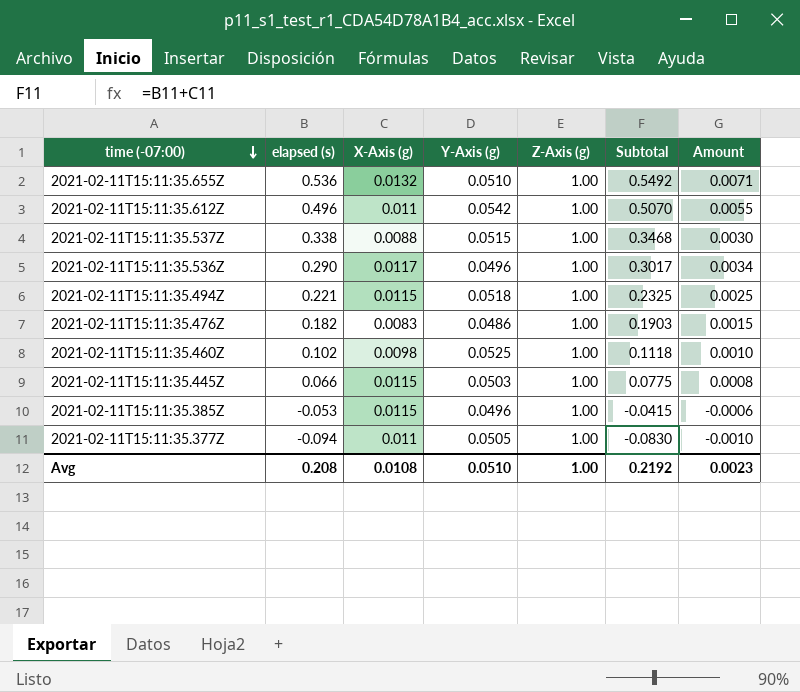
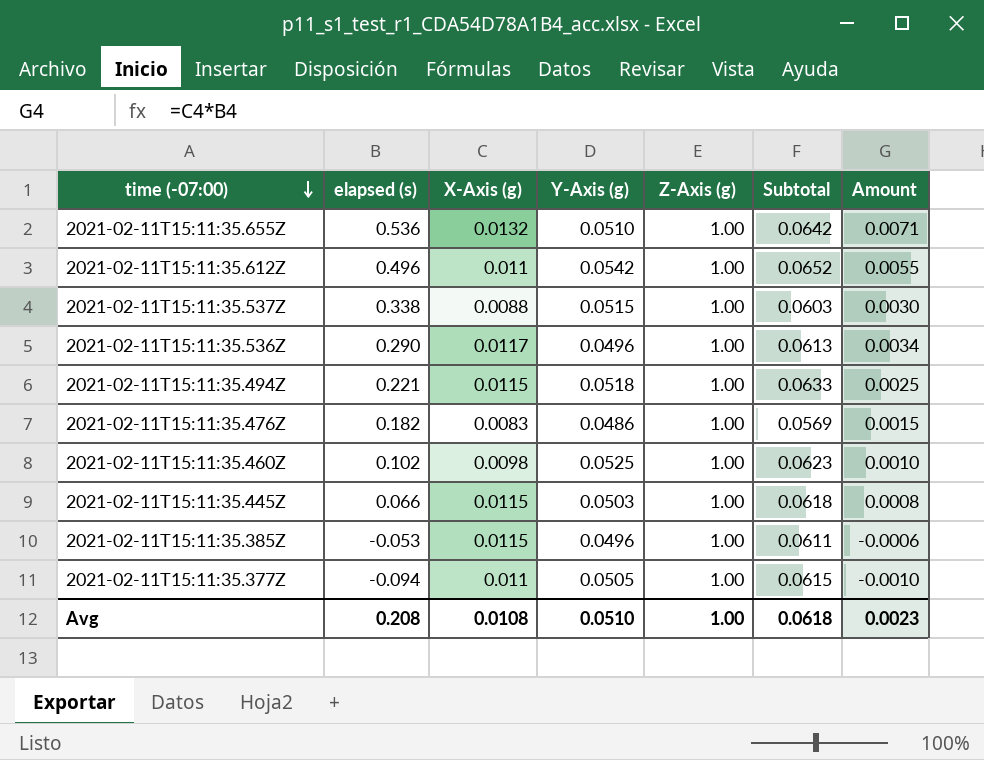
column Subtotal | formula: [elapsed (s)] + [X-Axis (g)] -> [X-Axis (g)] + [Y-Axis (g)]
Avg | Subtotal: 0.2192 -> 0.0618

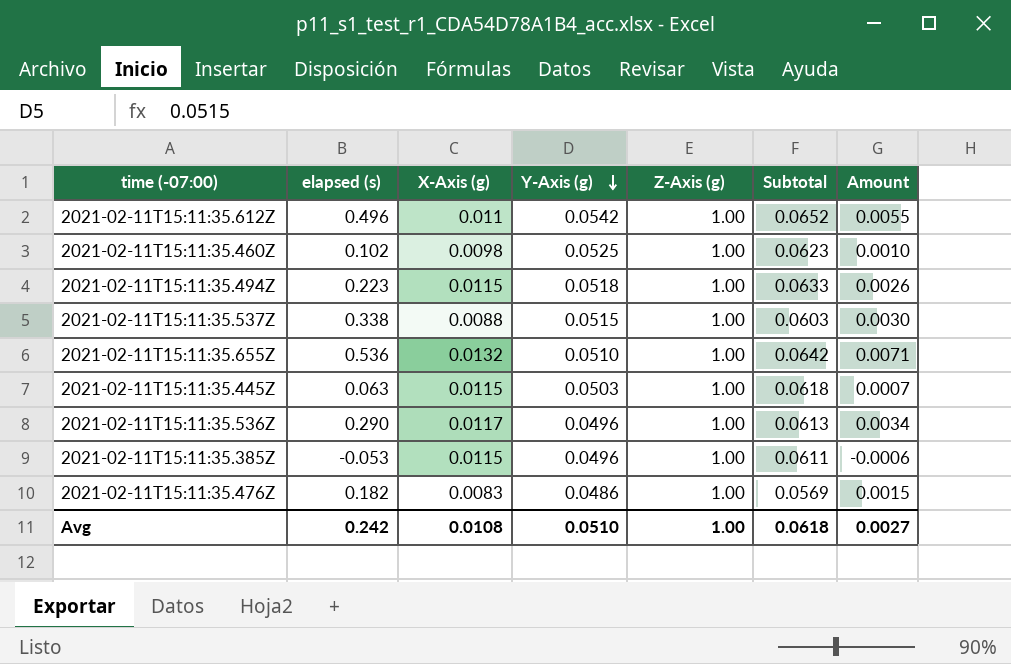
row order: time (-07:00) descending -> Y-Axis (g) descending
row 2021-02-11T15:11:35.377Z: -0.094 | 0.011 | 0.0505 | 1.00 | 0.0615 | -0.0010 -> none
2021-02-11T15:11:35.494Z | elapsed (s): 0.221 -> 0.223
2021-02-11T15:11:35.494Z | Amount: 0.0025 -> 0.0026
2021-02-11T15:11:35.445Z | elapsed (s): 0.066 -> 0.063
2021-02-11T15:11:35.445Z | Amount: 0.0008 -> 0.0007
Avg | elapsed (s): 0.208 -> 0.242
Avg | Amount: 0.0023 -> 0.0027

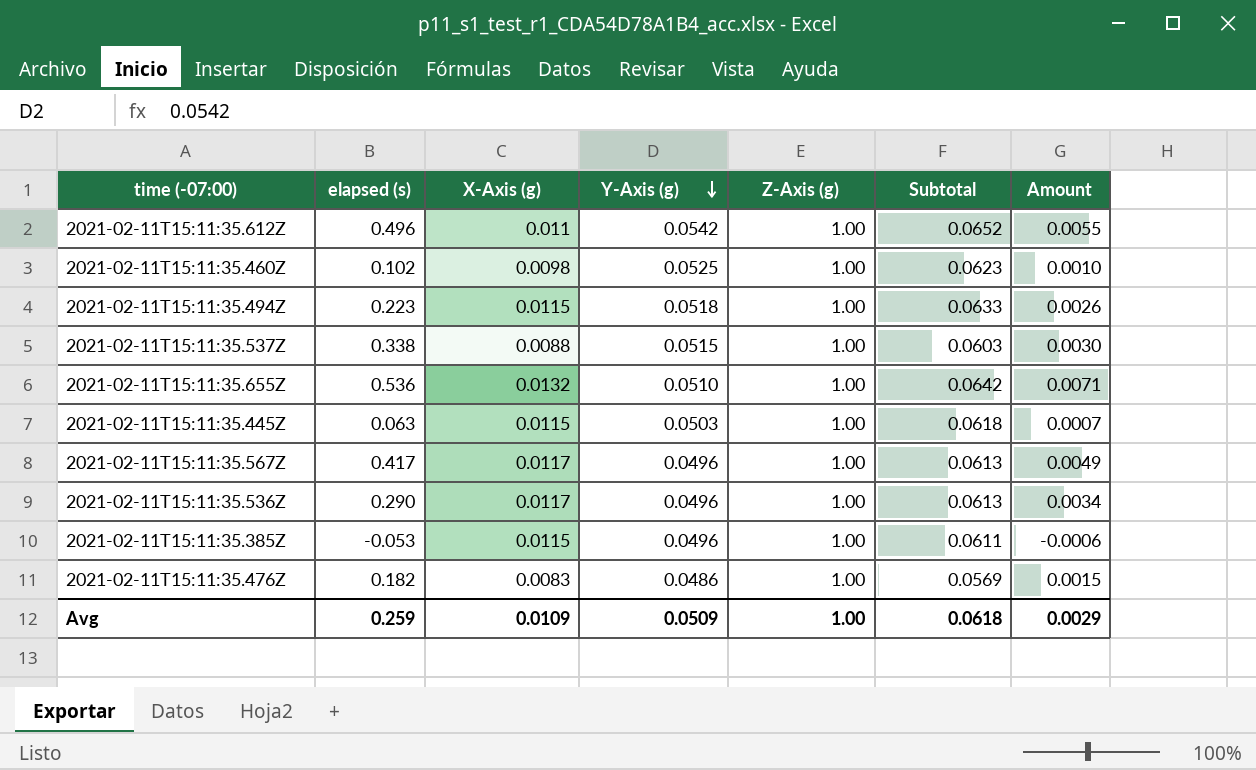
row 2021-02-11T15:11:35.567Z: none -> 0.417 | 0.0117 | 0.0496 | 1.00 | 0.0613 | 0.0049
Avg | elapsed (s): 0.242 -> 0.259
Avg | X-Axis (g): 0.0108 -> 0.0109
Avg | Y-Axis (g): 0.0510 -> 0.0509
Avg | Amount: 0.0027 -> 0.0029

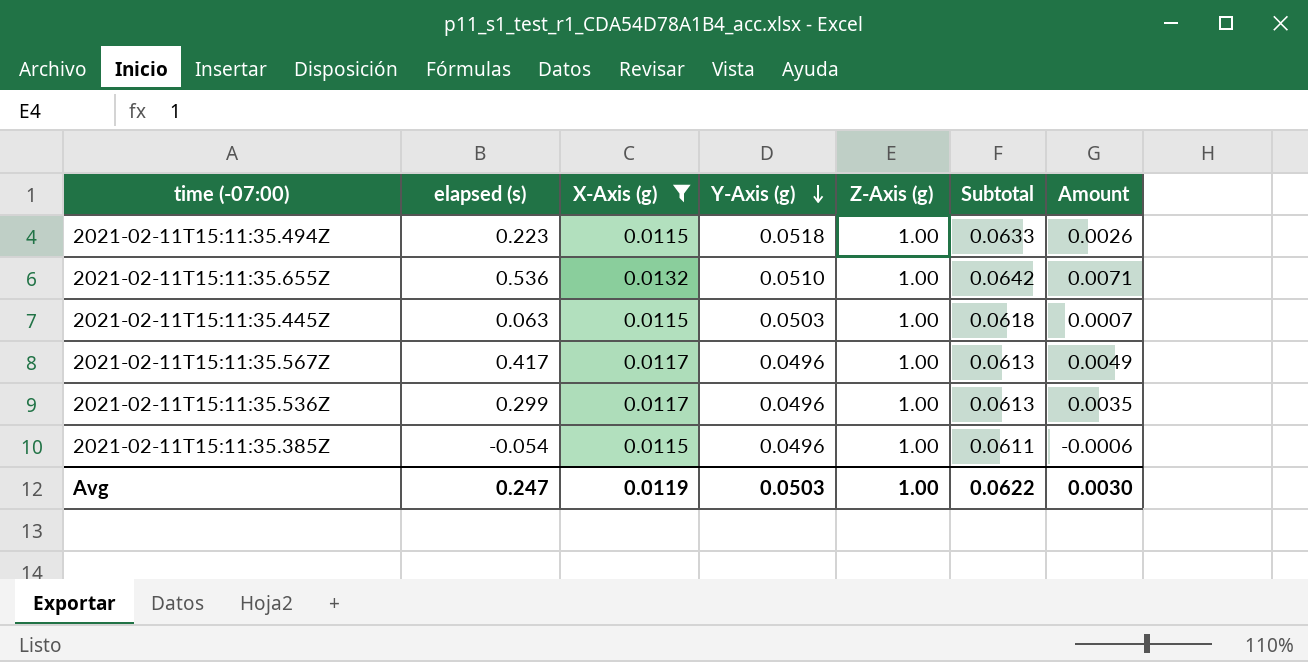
filter: none -> X-Axis (g) >= 0.0115
2021-02-11T15:11:35.536Z | elapsed (s): 0.290 -> 0.299
2021-02-11T15:11:35.536Z | Amount: 0.0034 -> 0.0035
2021-02-11T15:11:35.385Z | elapsed (s): -0.053 -> -0.054
Avg | elapsed (s): 0.259 -> 0.247
Avg | X-Axis (g): 0.0109 -> 0.0119
Avg | Y-Axis (g): 0.0509 -> 0.0503
Avg | Subtotal: 0.0618 -> 0.0622
Avg | Amount: 0.0029 -> 0.0030

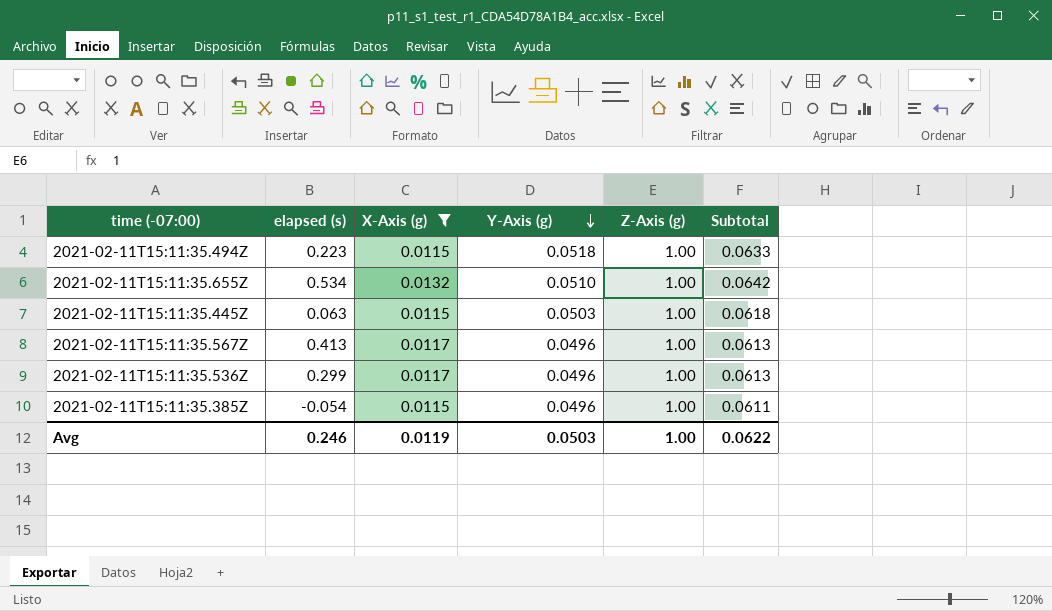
column Amount | formula: [elapsed (s)] * [X-Axis (g)] -> none
2021-02-11T15:11:35.655Z | elapsed (s): 0.536 -> 0.534
2021-02-11T15:11:35.567Z | elapsed (s): 0.417 -> 0.413
Avg | elapsed (s): 0.247 -> 0.246

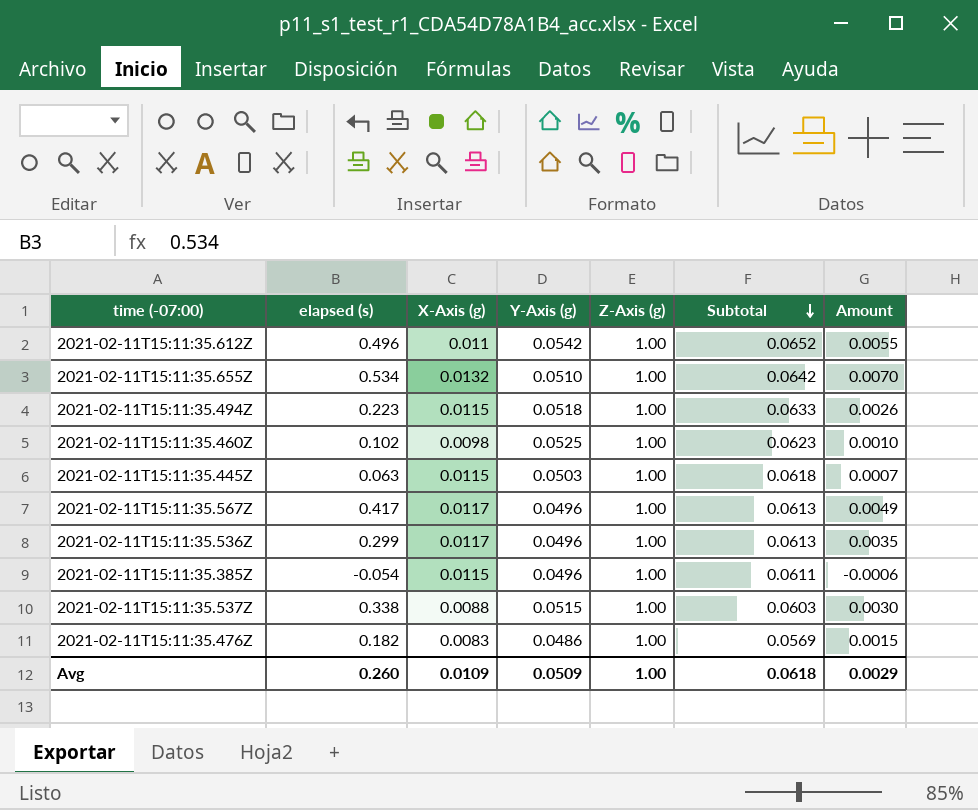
filter: X-Axis (g) >= 0.0115 -> none
row order: Y-Axis (g) descending -> Subtotal descending
column Amount | formula: none -> [elapsed (s)] * [X-Axis (g)]
2021-02-11T15:11:35.567Z | elapsed (s): 0.413 -> 0.417
Avg | elapsed (s): 0.246 -> 0.260
Avg | X-Axis (g): 0.0119 -> 0.0109
Avg | Y-Axis (g): 0.0503 -> 0.0509
Avg | Subtotal: 0.0622 -> 0.0618

